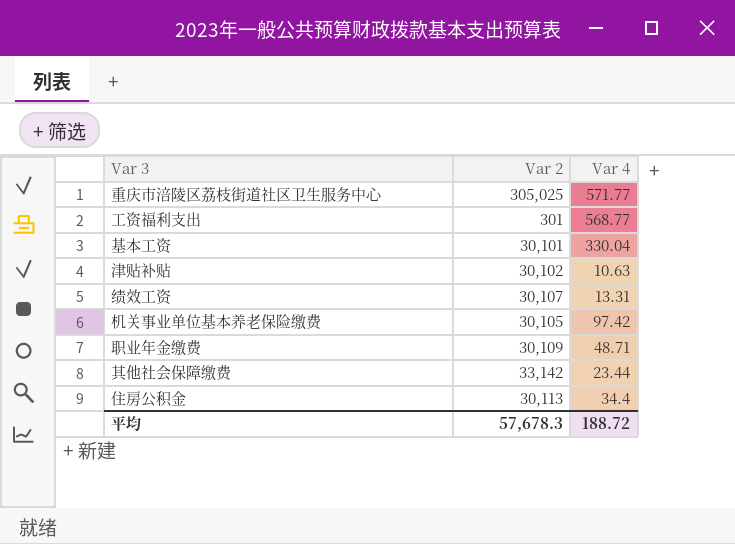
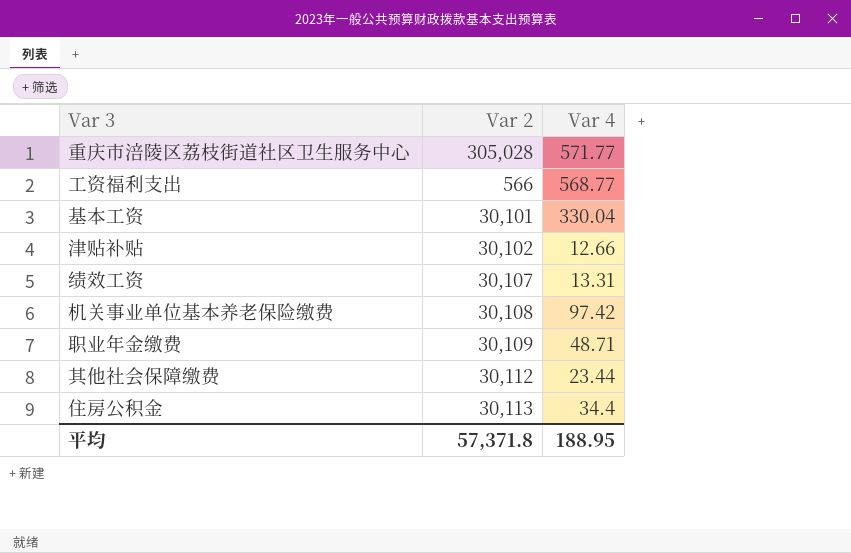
重庆市涪陵区荔枝街道社区卫生服务中心 | Var 2: 305,025 -> 305,028
工资福利支出 | Var 2: 301 -> 566
津贴补贴 | Var 4: 10.63 -> 12.66
机关事业单位基本养老保险缴费 | Var 2: 30,105 -> 30,108
其他社会保障缴费 | Var 2: 33,142 -> 30,112
平均 | Var 2: 57,678.3 -> 57,371.8
平均 | Var 4: 188.72 -> 188.95

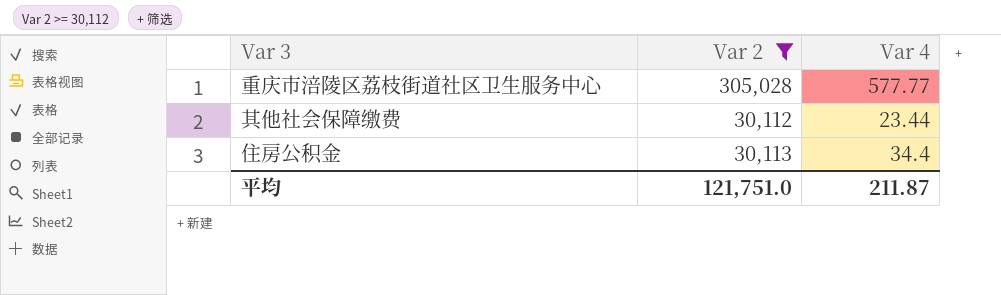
filter: none -> Var 2 >= 30,112
重庆市涪陵区荔枝街道社区卫生服务中心 | Var 4: 571.77 -> 577.77
平均 | Var 2: 57,371.8 -> 121,751.0
平均 | Var 4: 188.95 -> 211.87

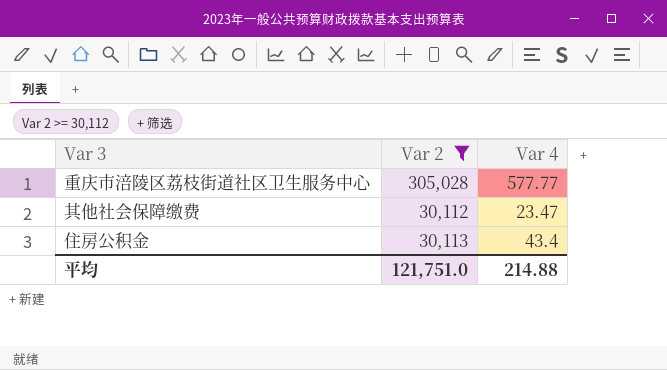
其他社会保障缴费 | Var 4: 23.44 -> 23.47
住房公积金 | Var 4: 34.4 -> 43.4
平均 | Var 4: 211.87 -> 214.88

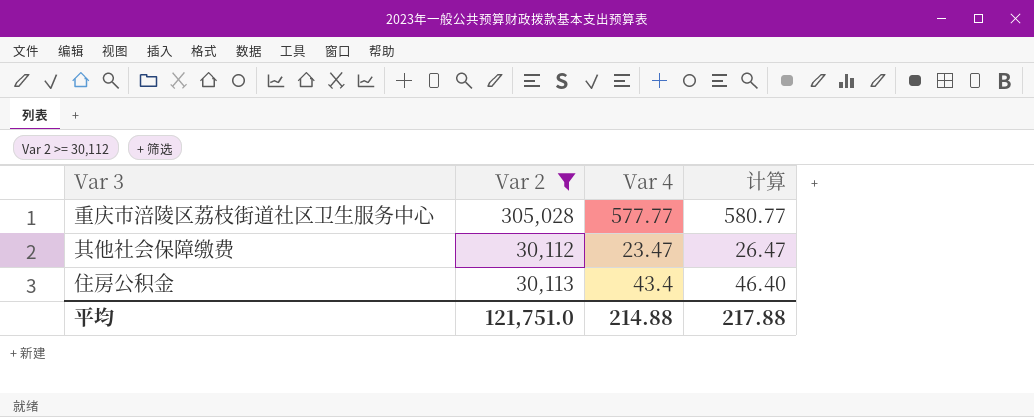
column 计算 | formula: none -> [Var 4] + 3

